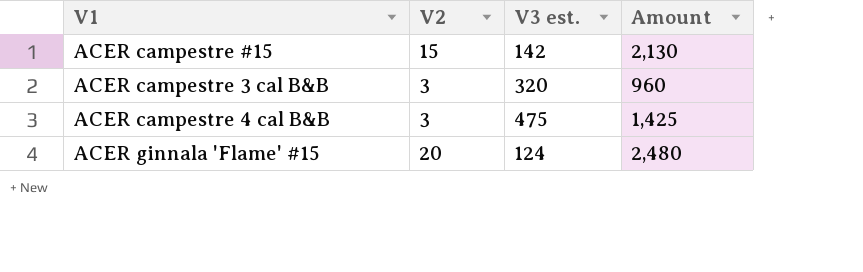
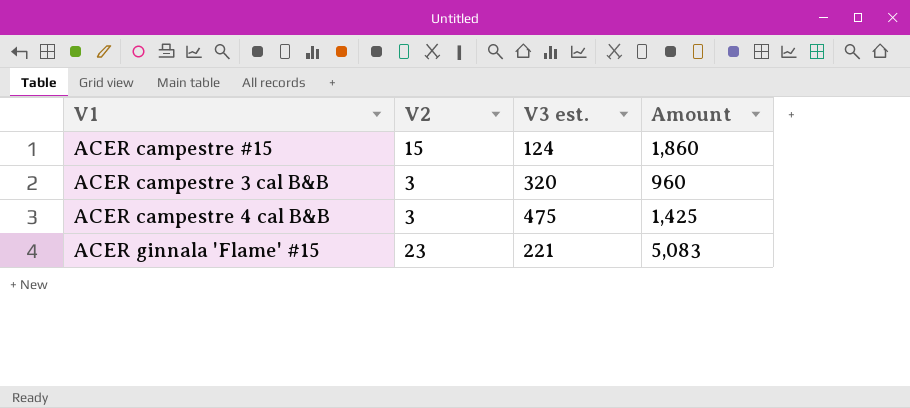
ACER campestre #15 | V3 est.: 142 -> 124
ACER campestre #15 | Amount: 2,130 -> 1,860
ACER ginnala 'Flame' #15 | V2: 20 -> 23
ACER ginnala 'Flame' #15 | V3 est.: 124 -> 221
ACER ginnala 'Flame' #15 | Amount: 2,480 -> 5,083

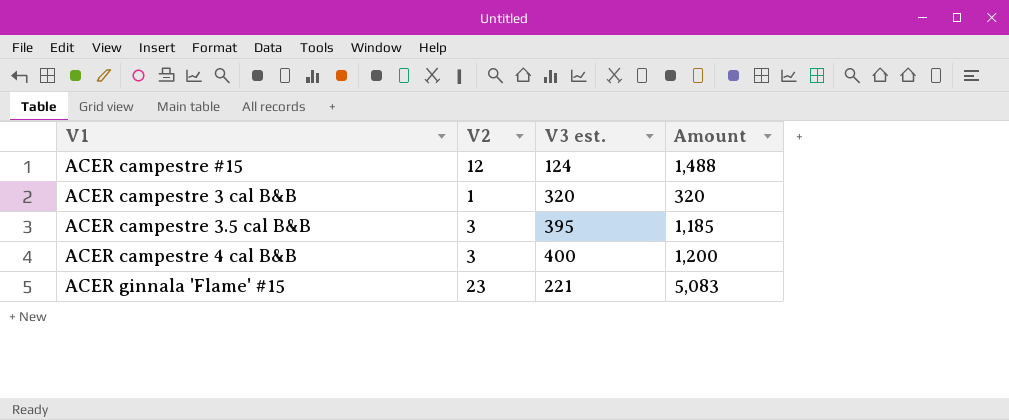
ACER campestre #15 | V2: 15 -> 12
ACER campestre #15 | Amount: 1,860 -> 1,488
ACER campestre 3 cal B&B | V2: 3 -> 1
ACER campestre 3 cal B&B | Amount: 960 -> 320
row ACER campestre 3.5 cal B&B: none -> 3 | 395 | 1,185
ACER campestre 4 cal B&B | V3 est.: 475 -> 400
ACER campestre 4 cal B&B | Amount: 1,425 -> 1,200

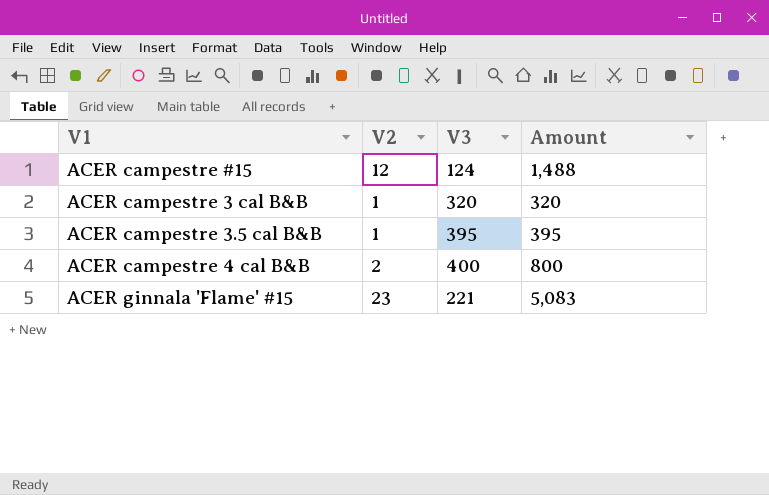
column name: V3 est. -> V3
ACER campestre 3.5 cal B&B | V2: 3 -> 1
ACER campestre 3.5 cal B&B | Amount: 1,185 -> 395
ACER campestre 4 cal B&B | V2: 3 -> 2
ACER campestre 4 cal B&B | Amount: 1,200 -> 800

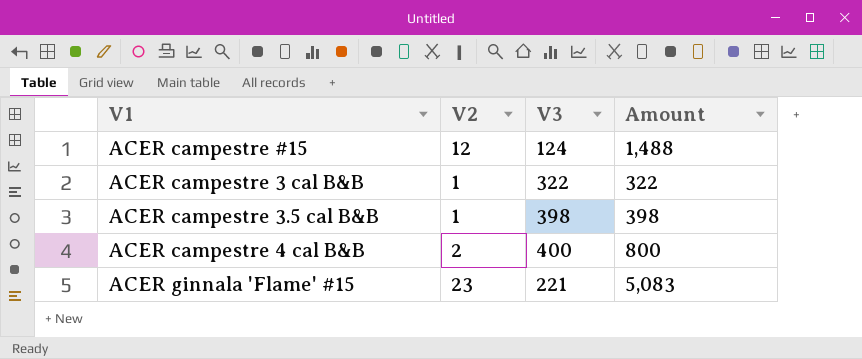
ACER campestre 3 cal B&B | V3: 320 -> 322
ACER campestre 3 cal B&B | Amount: 320 -> 322
ACER campestre 3.5 cal B&B | V3: 395 -> 398
ACER campestre 3.5 cal B&B | Amount: 395 -> 398

